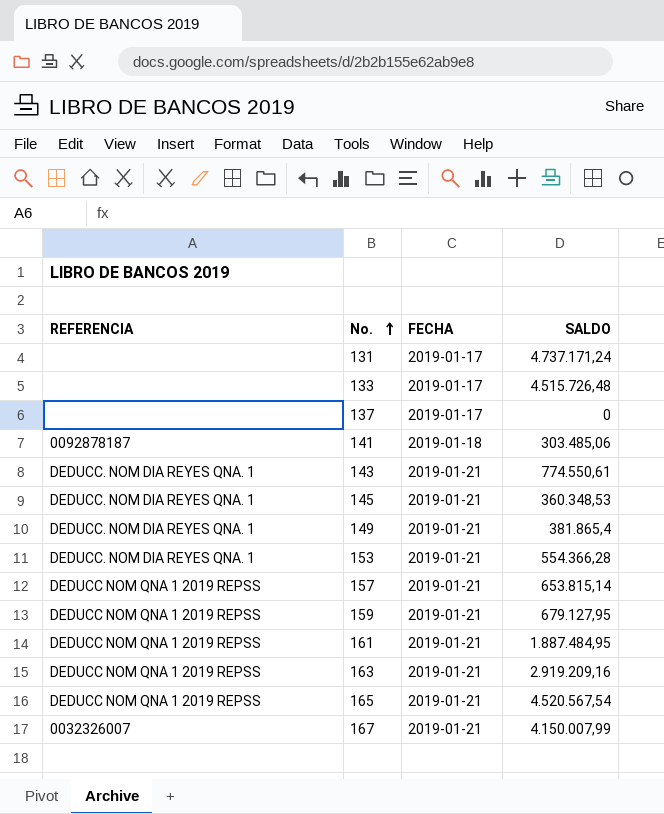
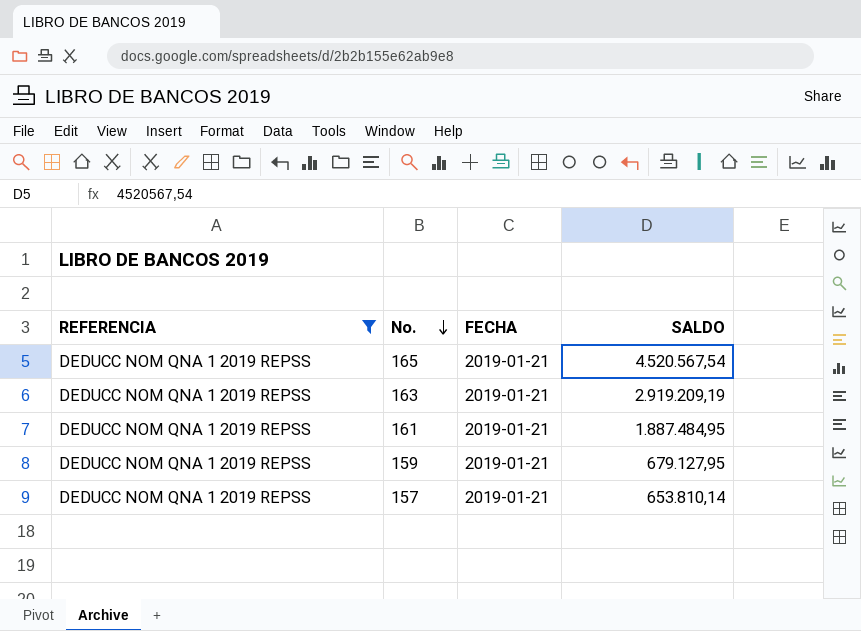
filter: none -> REFERENCIA = DEDUCC NOM QNA 1 2019 REPSS
row order: No. ascending -> No. descending
163 | SALDO: 2.919.209,16 -> 2.919.209,19
157 | SALDO: 653.815,14 -> 653.810,14

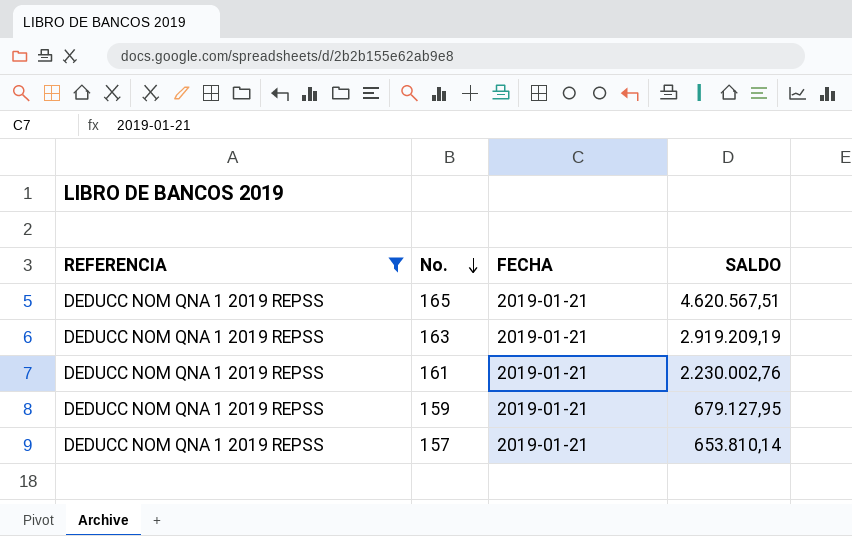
165 | SALDO: 4.520.567,54 -> 4.620.567,51
161 | SALDO: 1.887.484,95 -> 2.230.002,76

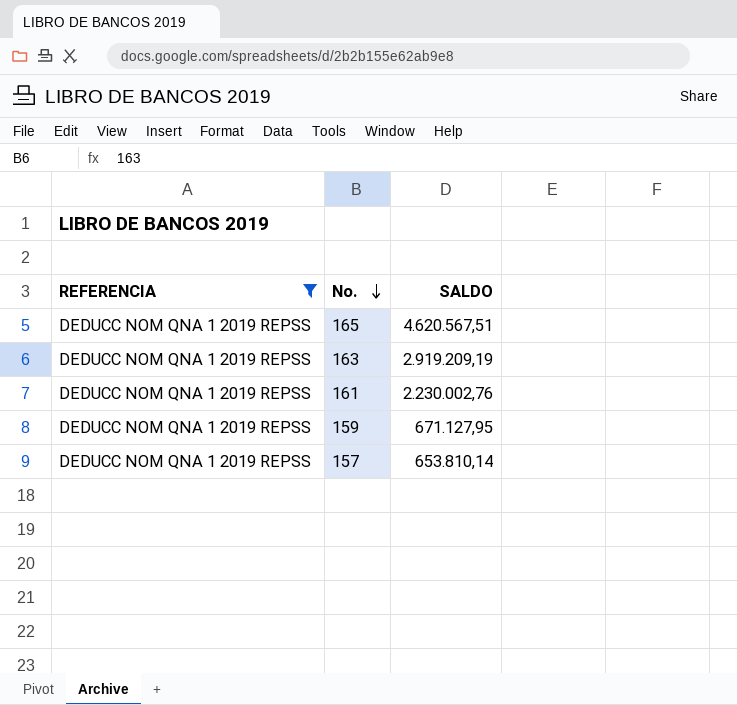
column FECHA | position: 3 -> none
159 | SALDO: 679.127,95 -> 671.127,95

